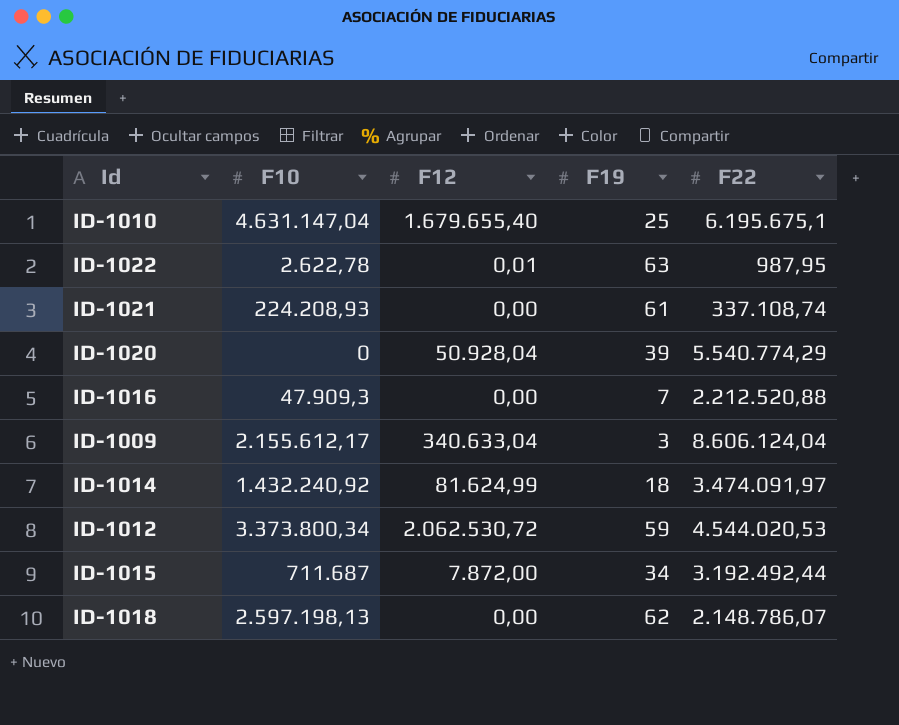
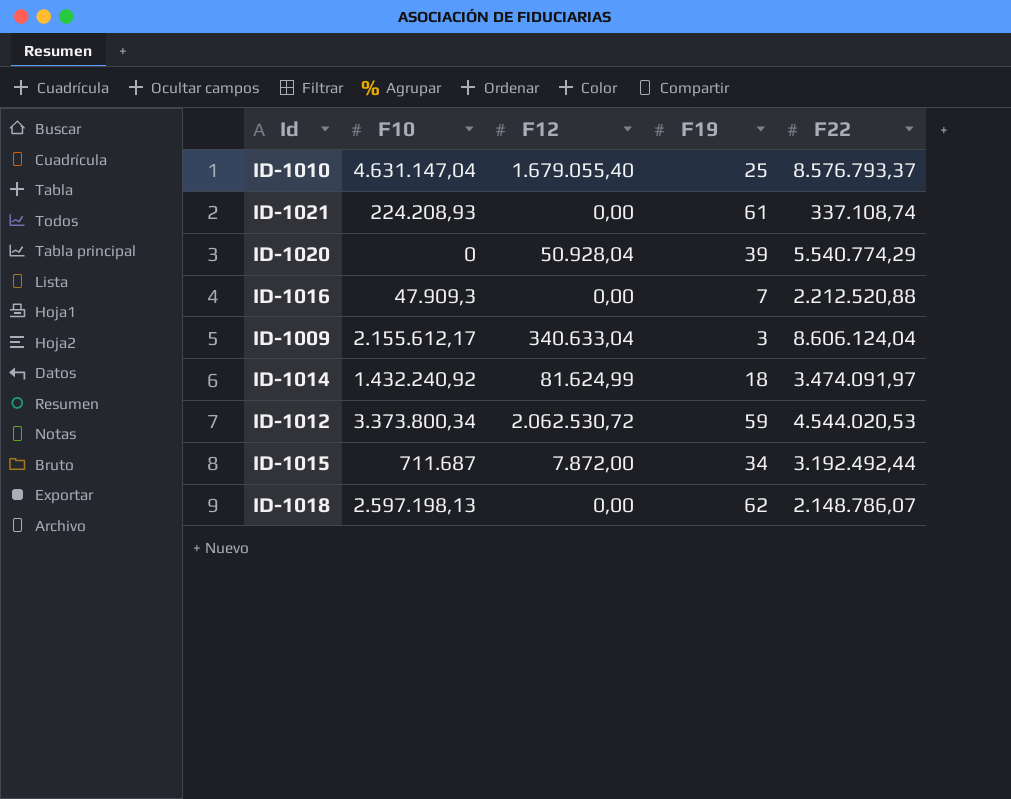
row ID-1022: 2.622,78 | 0,01 | 63 | 987,95 -> none
ID-1010 | F12: 1.679.655,40 -> 1.679.055,40
ID-1010 | F22: 6.195.675,1 -> 8.576.793,37

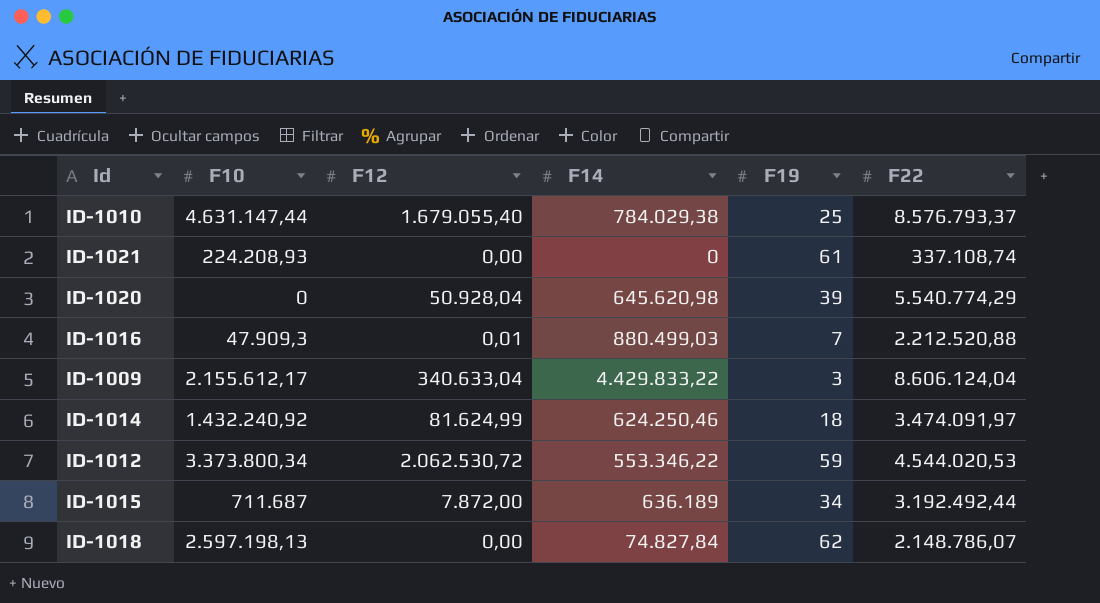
column F14 | position: none -> 4
ID-1010 | F10: 4.631.147,04 -> 4.631.147,44
ID-1016 | F12: 0,00 -> 0,01

